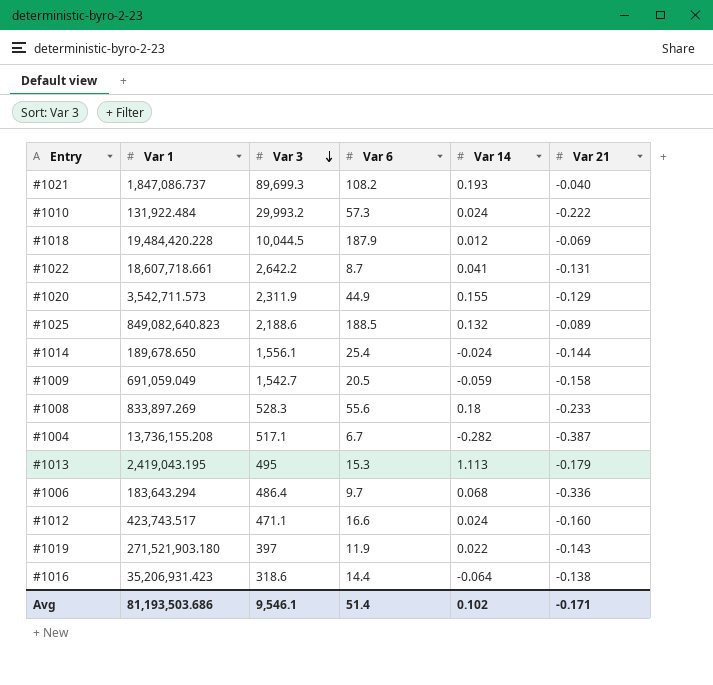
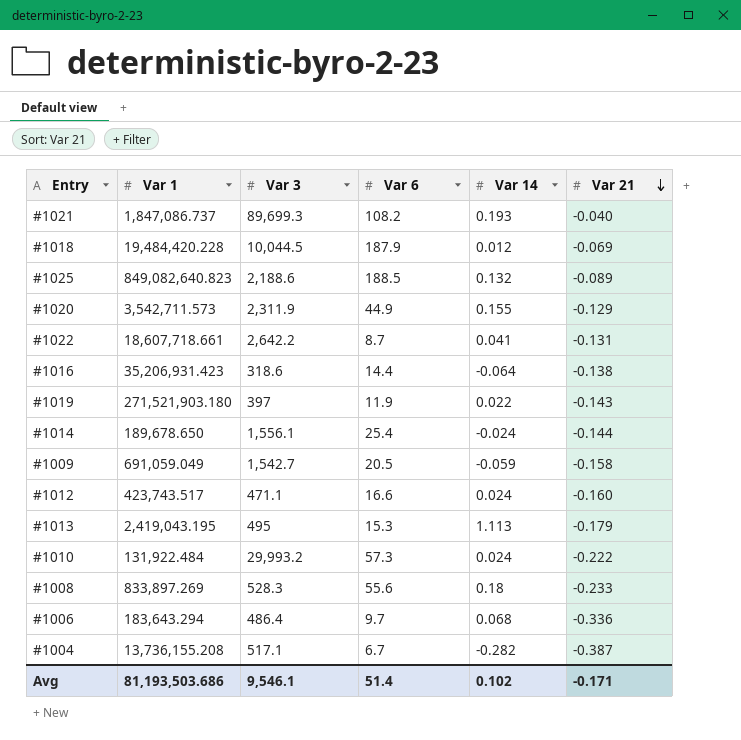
row order: Var 3 descending -> Var 21 descending

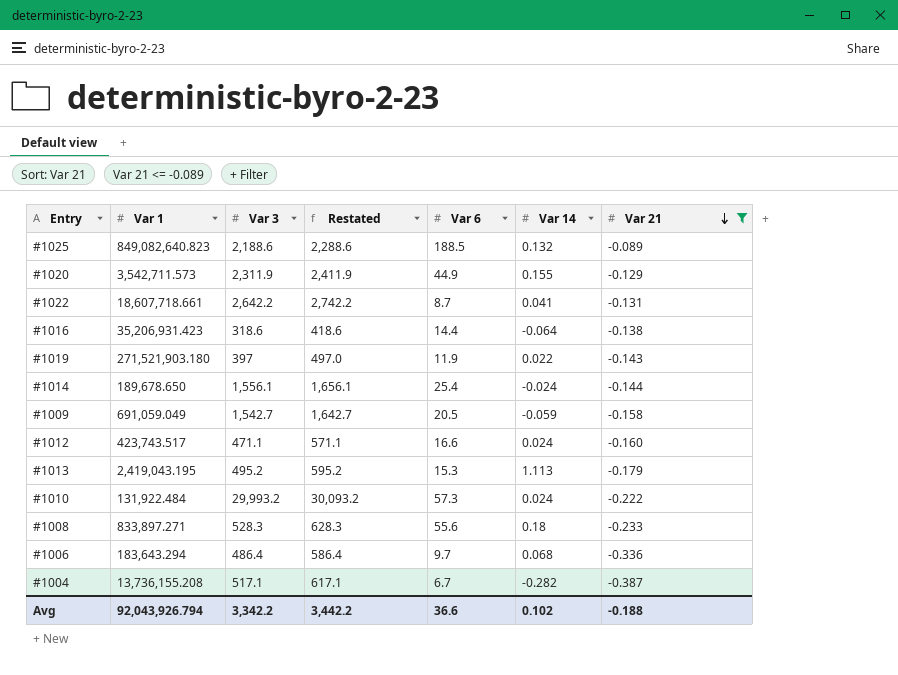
filter: none -> Var 21 <= -0.089
column Restated | formula: none -> [Var 3] + 100
#1013 | Var 3: 495 -> 495.2
#1008 | Var 1: 833,897.269 -> 833,897.271
Avg | Var 1: 81,193,503.686 -> 92,043,926.794
Avg | Var 3: 9,546.1 -> 3,342.2
Avg | Var 6: 51.4 -> 36.6
Avg | Var 21: -0.171 -> -0.188

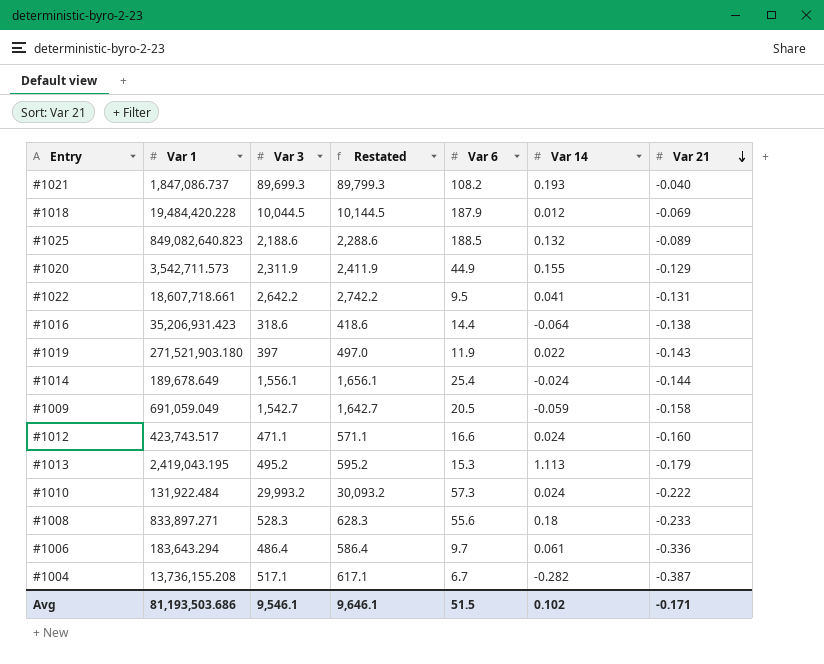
filter: Var 21 <= -0.089 -> none
#1022 | Var 6: 8.7 -> 9.5
#1014 | Var 1: 189,678.650 -> 189,678.649
#1006 | Var 14: 0.068 -> 0.061
Avg | Var 1: 92,043,926.794 -> 81,193,503.686
Avg | Var 3: 3,342.2 -> 9,546.1
Avg | Restated: 3,442.2 -> 9,646.1
Avg | Var 6: 36.6 -> 51.5
Avg | Var 21: -0.188 -> -0.171

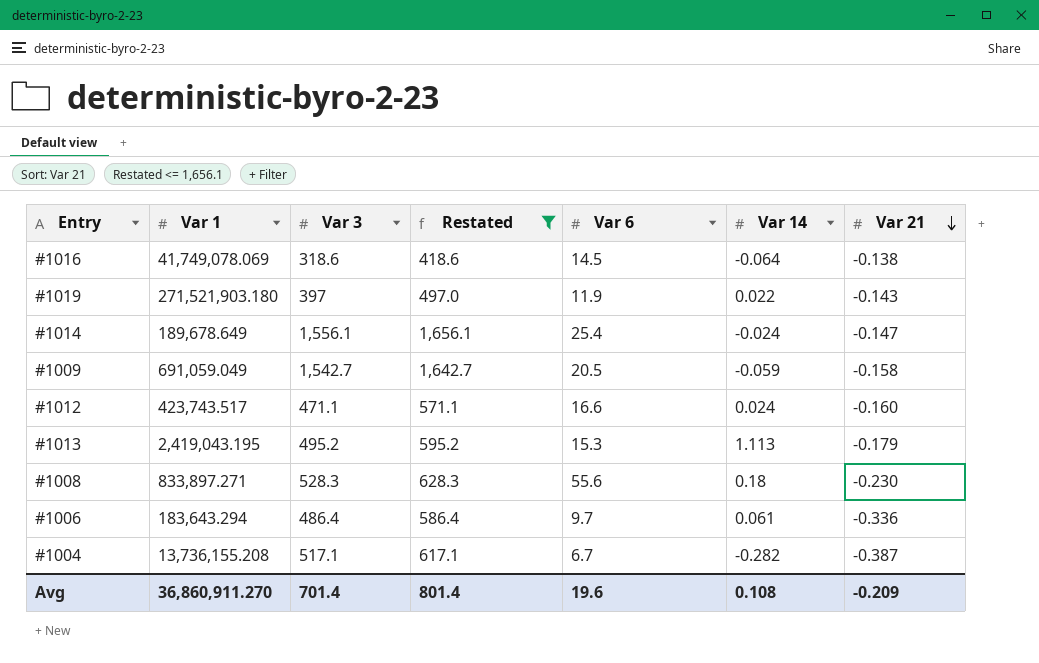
filter: none -> Restated <= 1,656.1
#1016 | Var 1: 35,206,931.423 -> 41,749,078.069
#1016 | Var 6: 14.4 -> 14.5
#1014 | Var 21: -0.144 -> -0.147
#1008 | Var 21: -0.233 -> -0.230
Avg | Var 1: 81,193,503.686 -> 36,860,911.270
Avg | Var 3: 9,546.1 -> 701.4
Avg | Restated: 9,646.1 -> 801.4
Avg | Var 6: 51.5 -> 19.6
Avg | Var 14: 0.102 -> 0.108
Avg | Var 21: -0.171 -> -0.209

